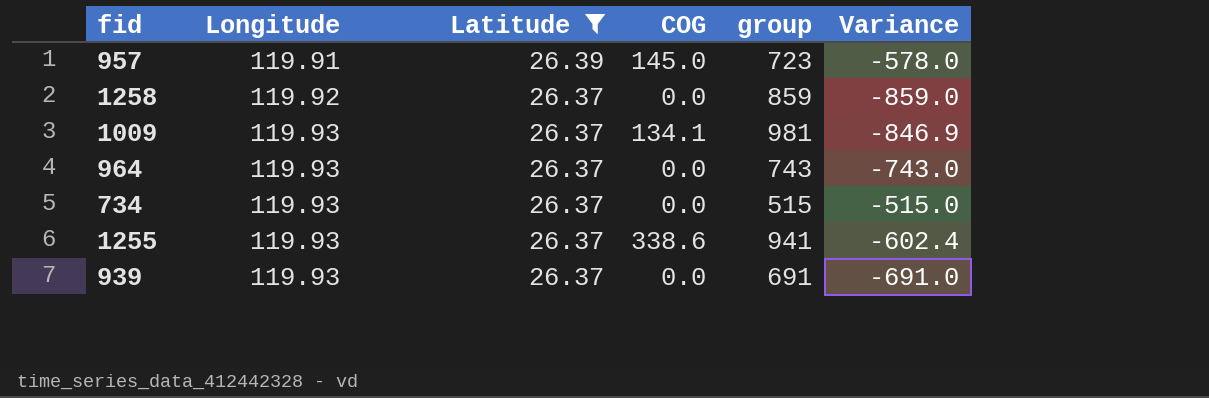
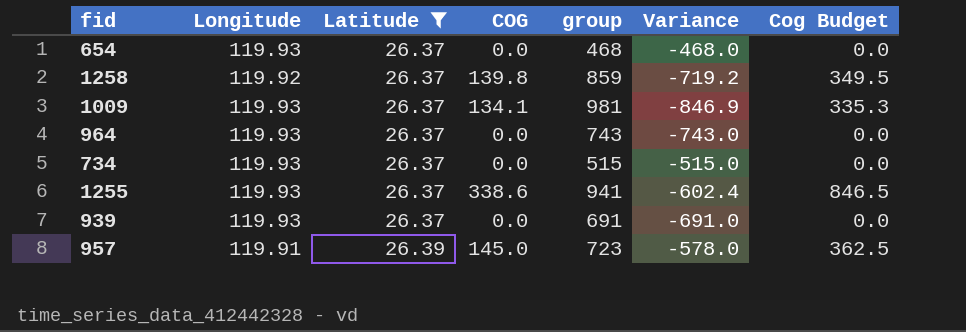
row order: Longitude ascending -> Latitude ascending
column Cog Budget | formula: none -> [COG] * 2.5
row 654: none -> 119.93 | 26.37 | 0.0 | 468 | -468.0 | 0.0
1258 | COG: 0.0 -> 139.8
1258 | Variance: -859.0 -> -719.2

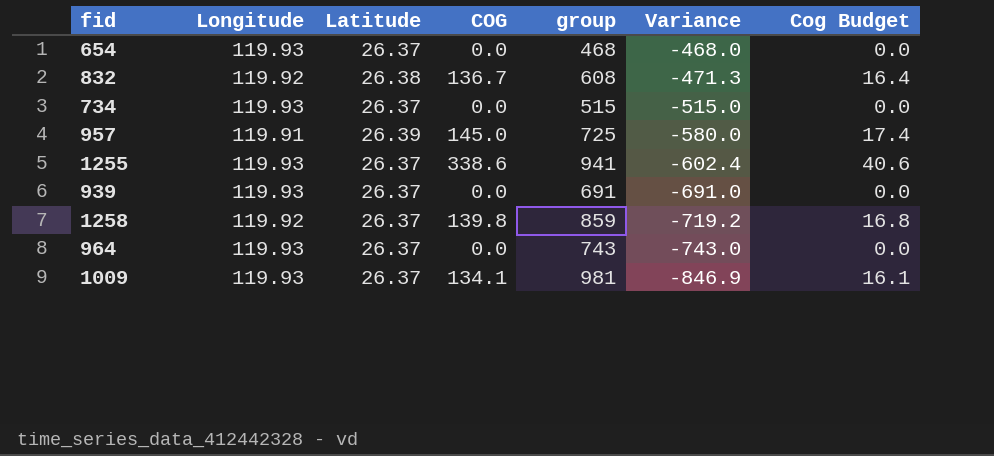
filter: Latitude != 26.38 -> none
row order: Latitude ascending -> Variance descending
column Cog Budget | formula: [COG] * 2.5 -> [COG] * 0.12
957 | group: 723 -> 725
957 | Variance: -578.0 -> -580.0

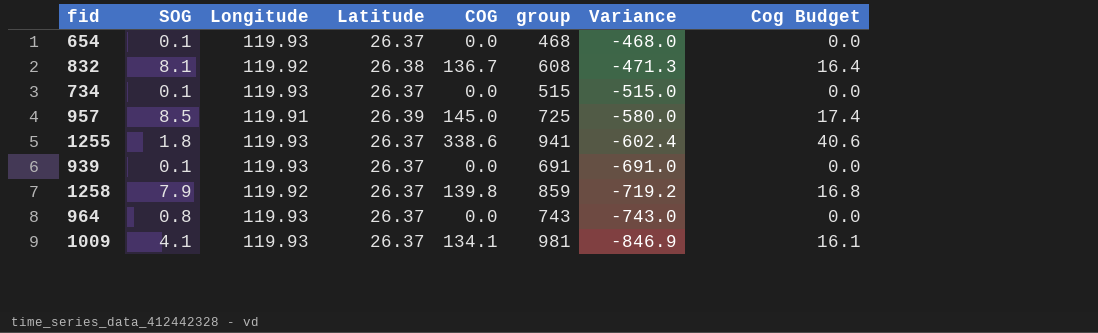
column SOG | position: none -> 2

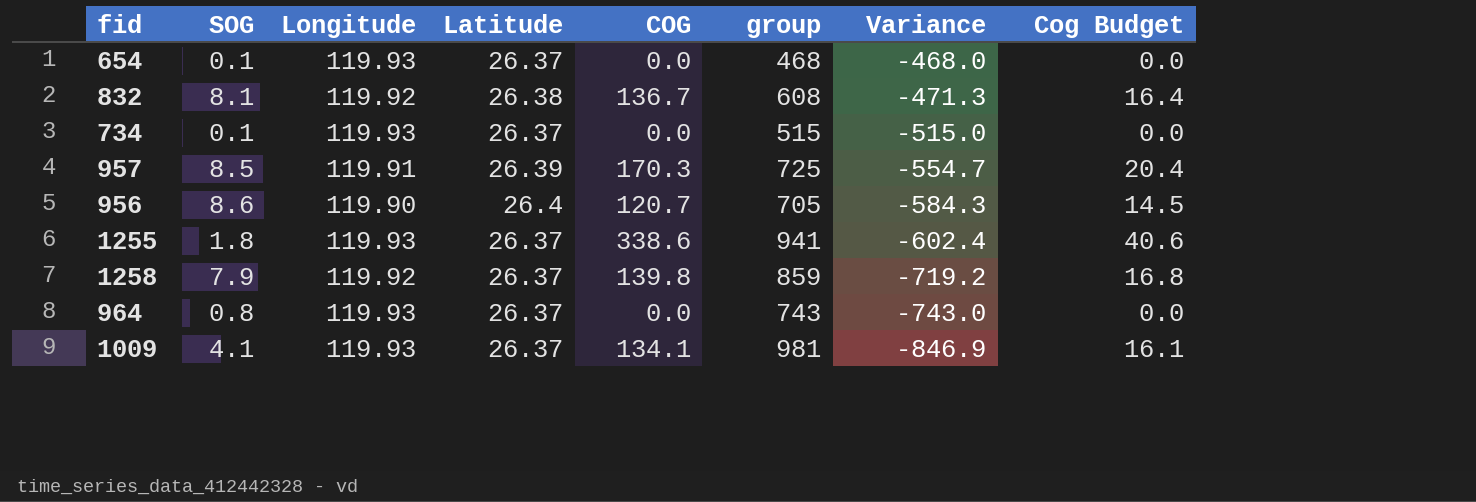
row 939: 0.1 | 119.93 | 26.37 | 0.0 | 691 | -691.0 | 0.0 -> none
957 | COG: 145.0 -> 170.3
957 | Variance: -580.0 -> -554.7
957 | Cog Budget: 17.4 -> 20.4
row 956: none -> 8.6 | 119.90 | 26.4 | 120.7 | 705 | -584.3 | 14.5

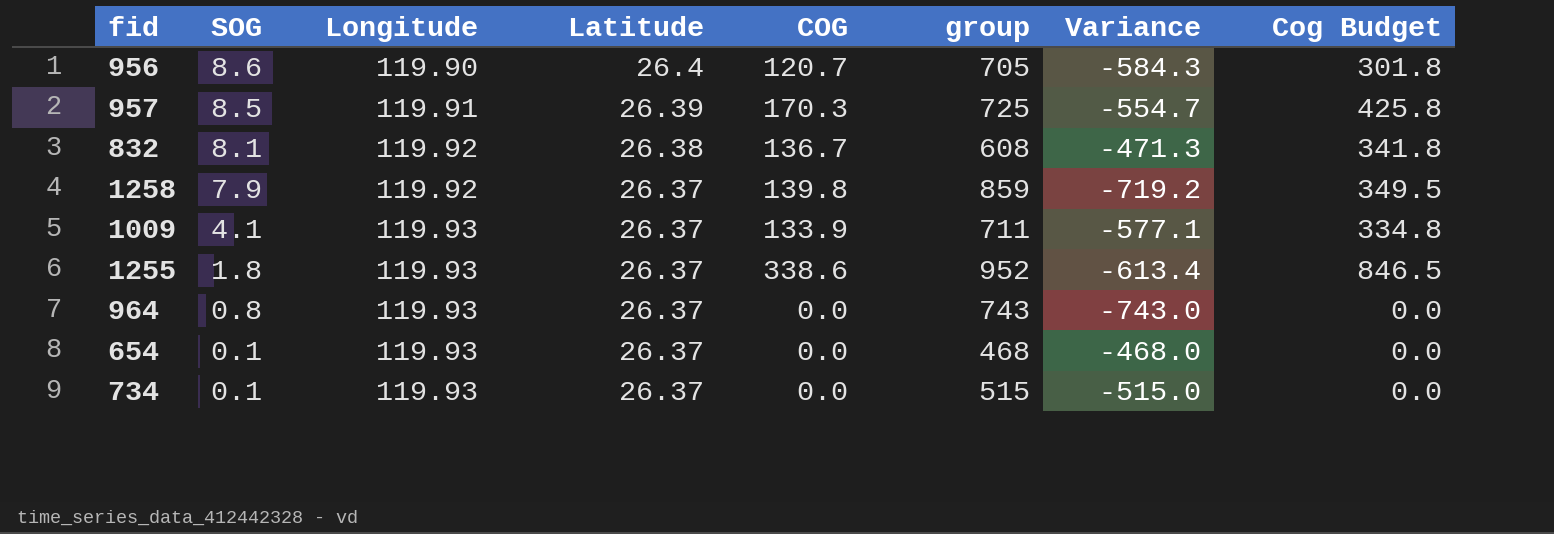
row order: Variance descending -> SOG descending
column Cog Budget | formula: [COG] * 0.12 -> [COG] * 2.5
1009 | COG: 134.1 -> 133.9
1009 | group: 981 -> 711
1009 | Variance: -846.9 -> -577.1
1255 | group: 941 -> 952
1255 | Variance: -602.4 -> -613.4

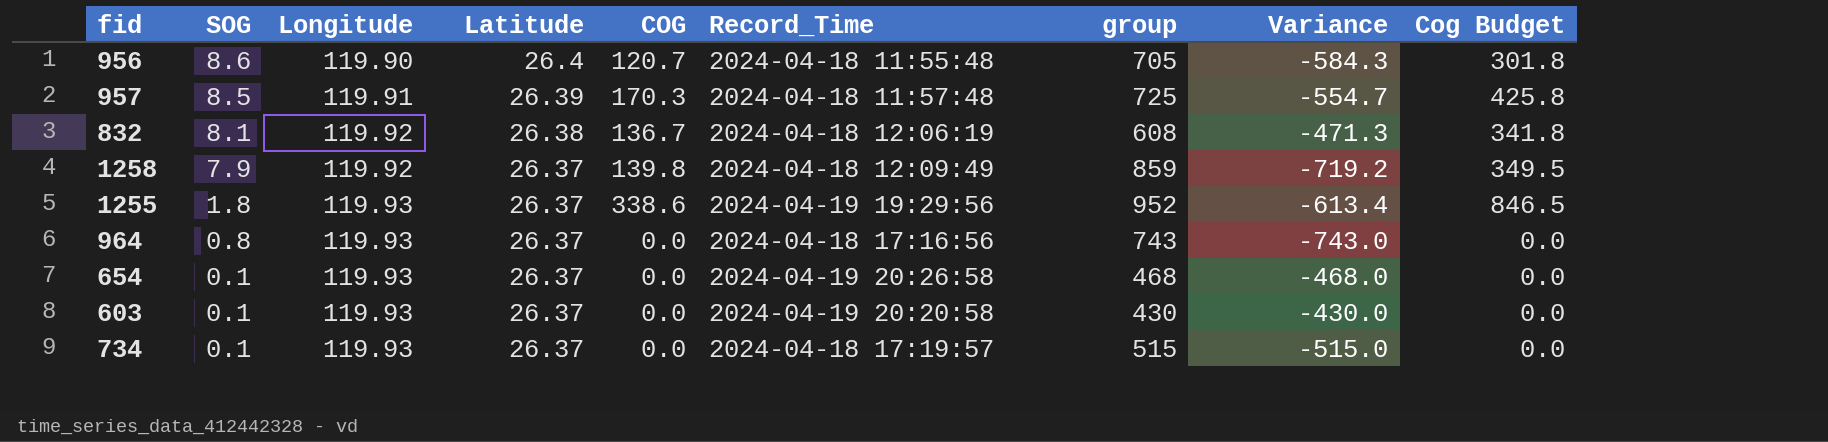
column Record_Time | position: none -> 6
row 1009: 4.1 | 119.93 | 26.37 | 133.9 | 711 | -577.1 | 334.8 -> none
row 603: none -> 0.1 | 119.93 | 26.37 | 0.0 | 2024-04-19 20:20:58 | 430 | -430.0 | 0.0

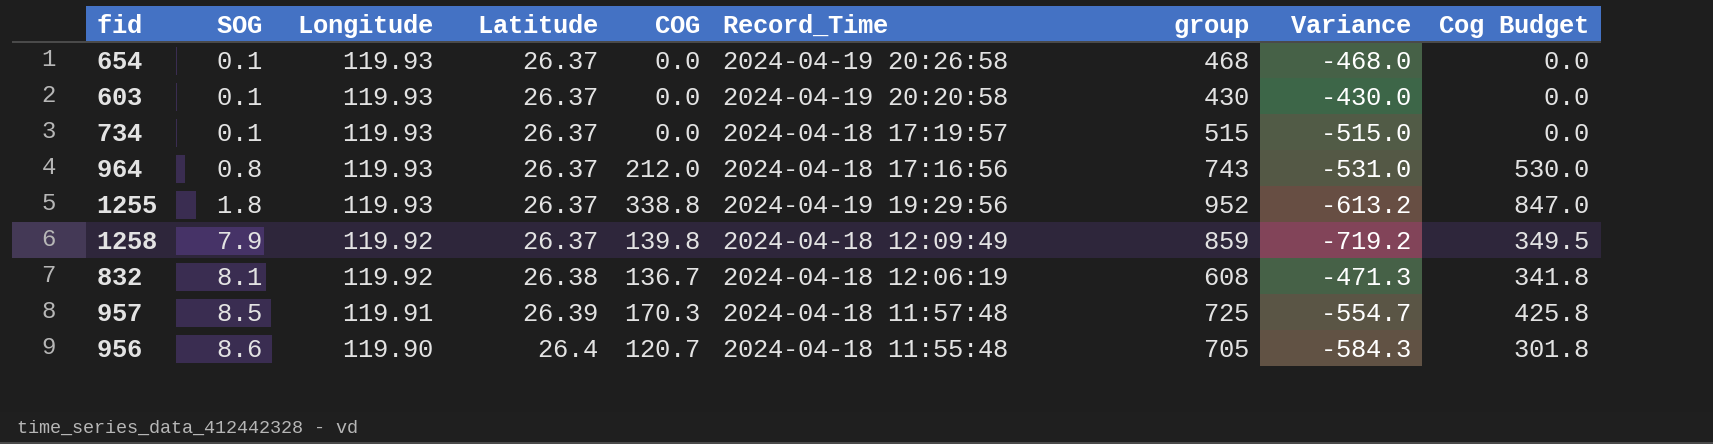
row order: SOG descending -> SOG ascending
964 | COG: 0.0 -> 212.0
964 | Variance: -743.0 -> -531.0
964 | Cog Budget: 0.0 -> 530.0
1255 | COG: 338.6 -> 338.8
1255 | Variance: -613.4 -> -613.2
1255 | Cog Budget: 846.5 -> 847.0

